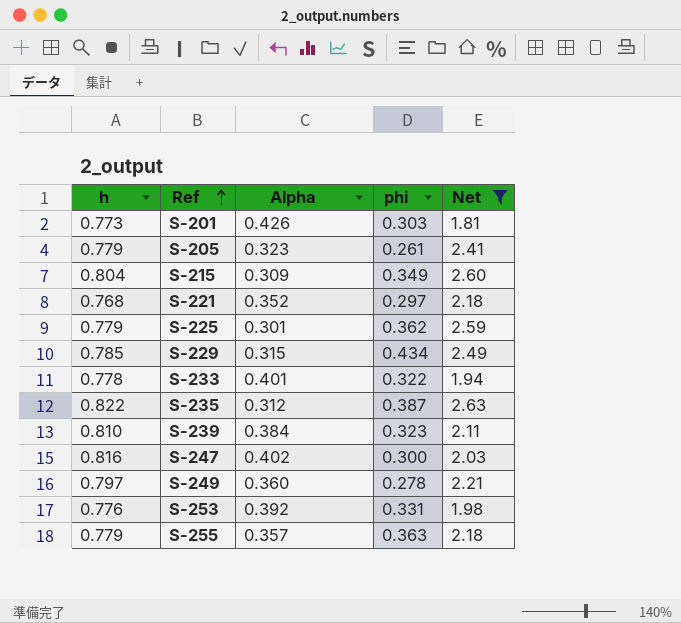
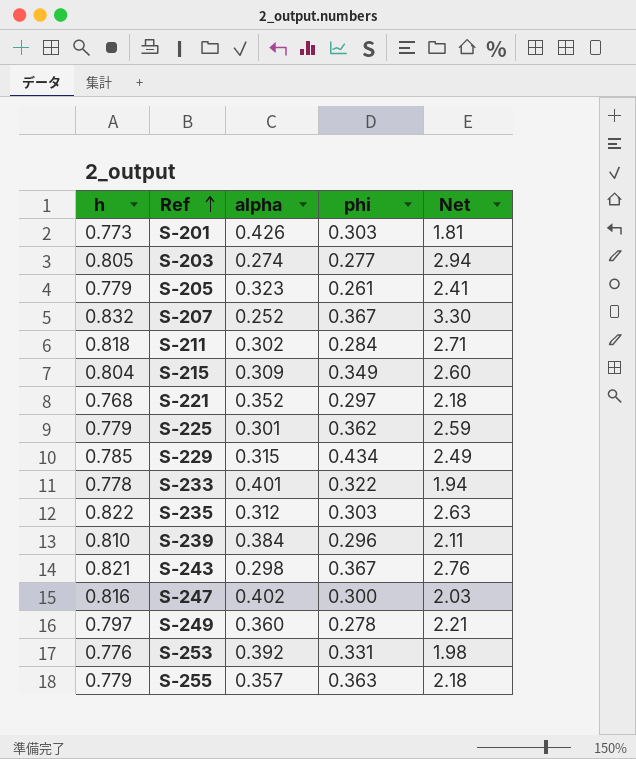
filter: Net <= 2.63 -> none
column name: Alpha -> alpha
S-235 | phi: 0.387 -> 0.303
S-239 | phi: 0.323 -> 0.296

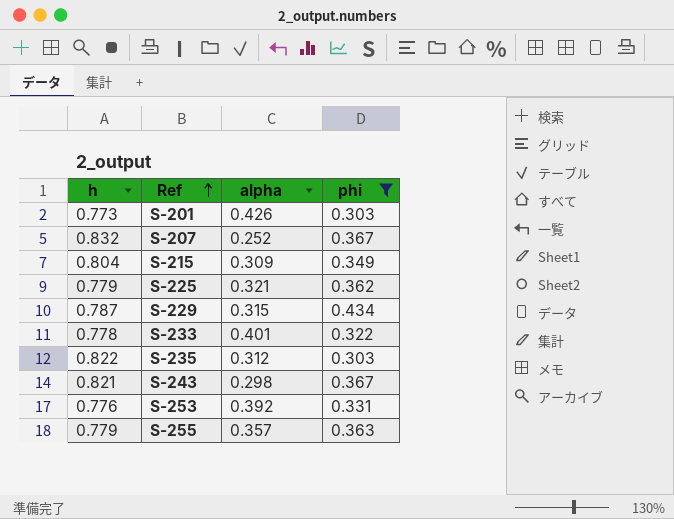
filter: none -> phi >= 0.303
column Net | formula: [h] / [alpha] -> none
S-225 | alpha: 0.301 -> 0.321
S-229 | h: 0.785 -> 0.787

